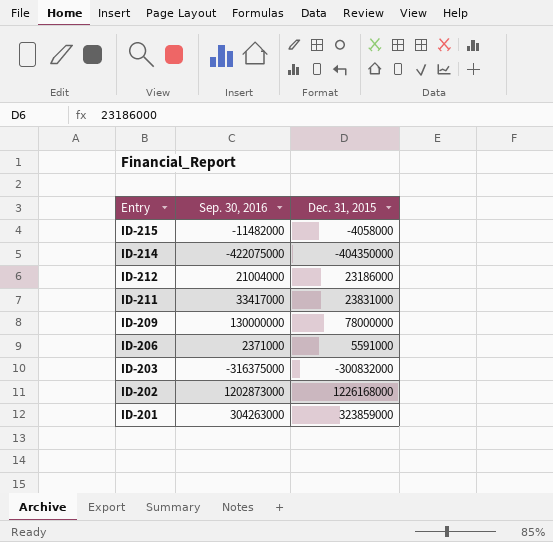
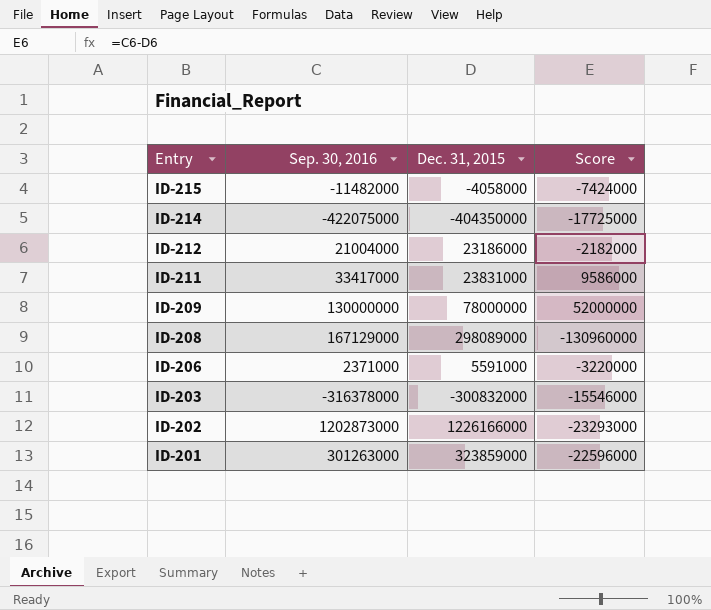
column Score | formula: none -> [Sep. 30, 2016] - [Dec. 31, 2015]
row ID-208: none -> 167129000 | 298089000 | -130960000
ID-203 | Sep. 30, 2016: -316375000 -> -316378000
ID-202 | Dec. 31, 2015: 1226168000 -> 1226166000
ID-201 | Sep. 30, 2016: 304263000 -> 301263000

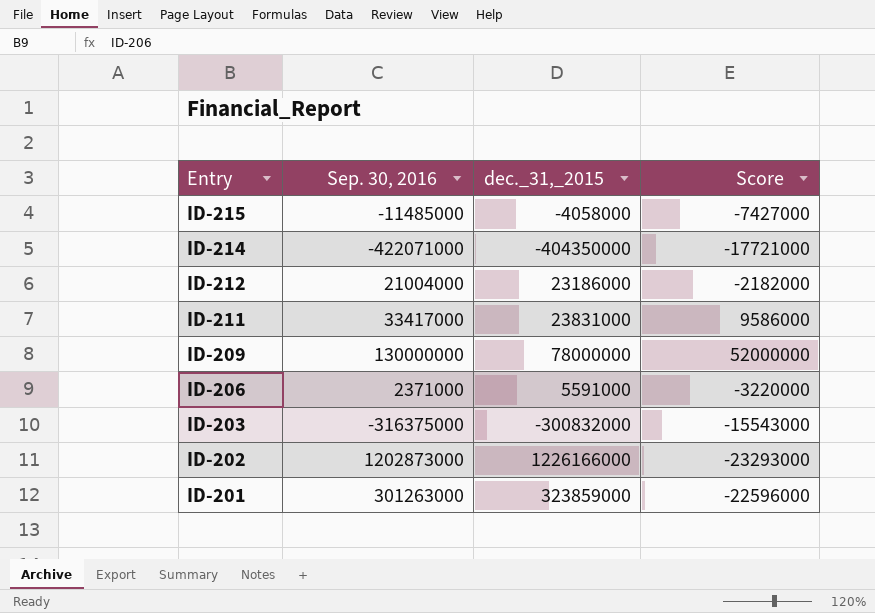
column name: Dec. 31, 2015 -> dec._31,_2015
row ID-208: 167129000 | 298089000 | -130960000 -> none
ID-215 | Sep. 30, 2016: -11482000 -> -11485000
ID-215 | Score: -7424000 -> -7427000
ID-214 | Sep. 30, 2016: -422075000 -> -422071000
ID-214 | Score: -17725000 -> -17721000
ID-203 | Sep. 30, 2016: -316378000 -> -316375000
ID-203 | Score: -15546000 -> -15543000

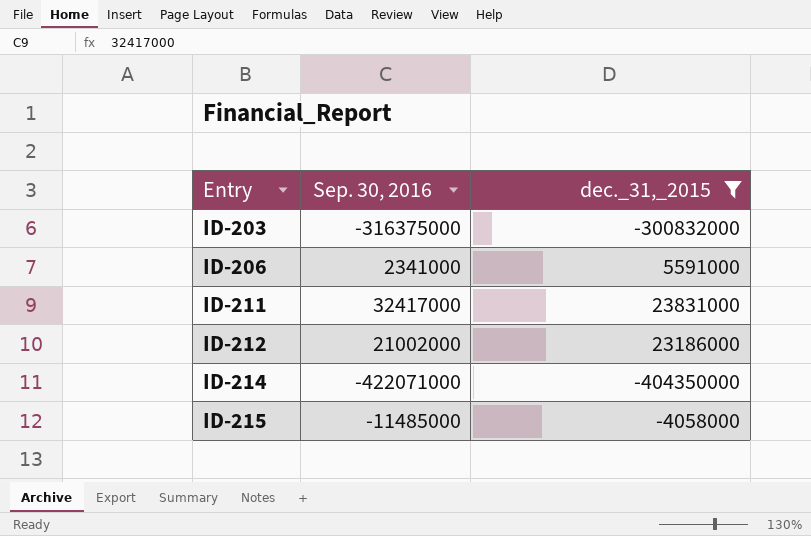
filter: none -> dec._31,_2015 <= 23831000
row order: Entry descending -> Entry ascending
column Score | formula: [Sep. 30, 2016] - [dec._31,_2015] -> none
ID-206 | Sep. 30, 2016: 2371000 -> 2341000
ID-211 | Sep. 30, 2016: 33417000 -> 32417000
ID-212 | Sep. 30, 2016: 21004000 -> 21002000

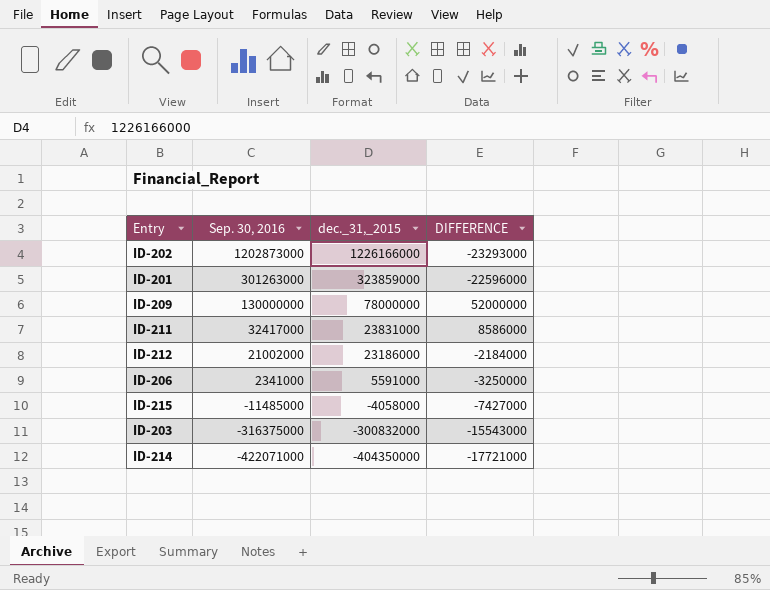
filter: dec._31,_2015 <= 23831000 -> none
row order: Entry ascending -> Sep. 30, 2016 descending
column DIFFERENCE | formula: none -> [Sep. 30, 2016] - [dec._31,_2015]

